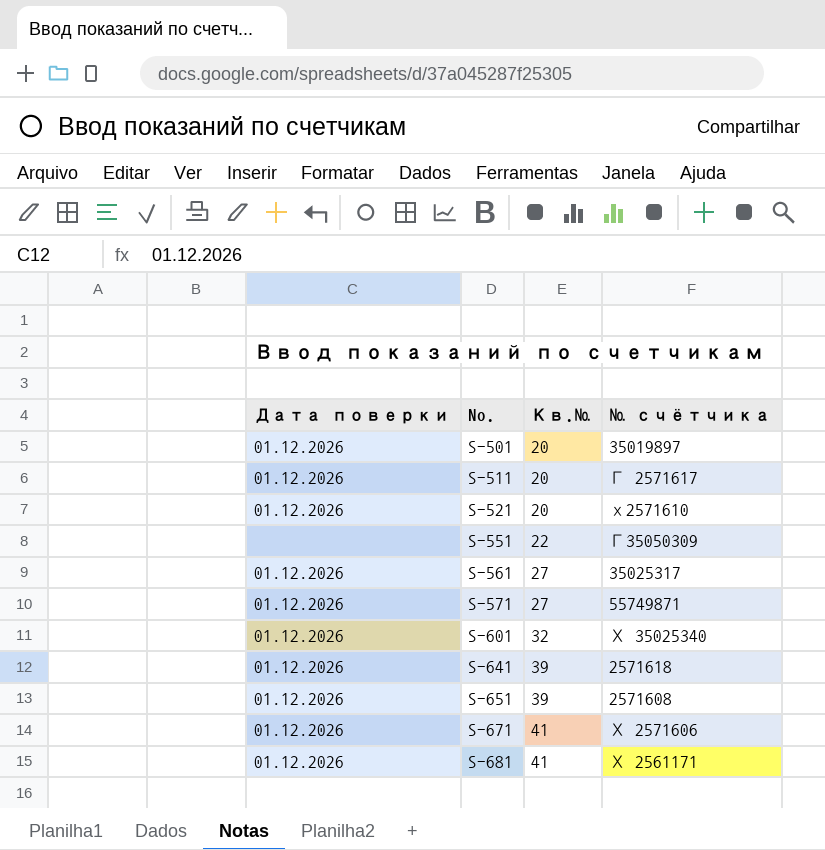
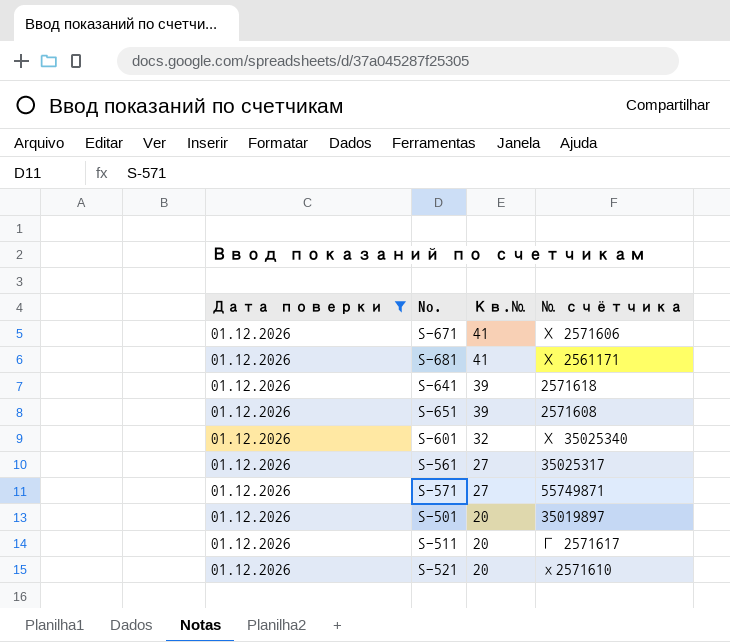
filter: none -> Дата поверки = 01.12.2026
row order: No. ascending -> Кв.№ descending

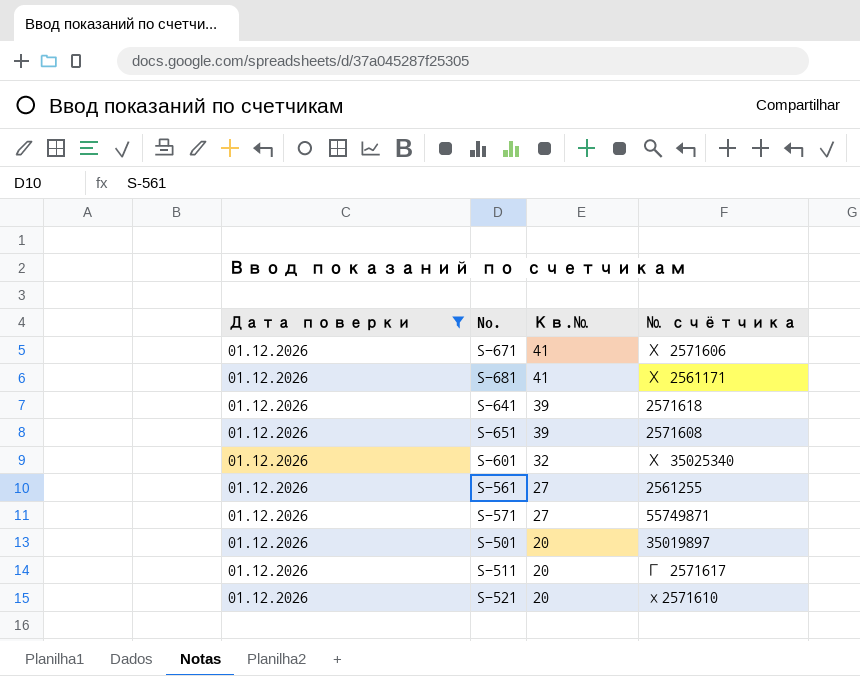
S-561 | № счётчика: 35025317 -> 2561255

